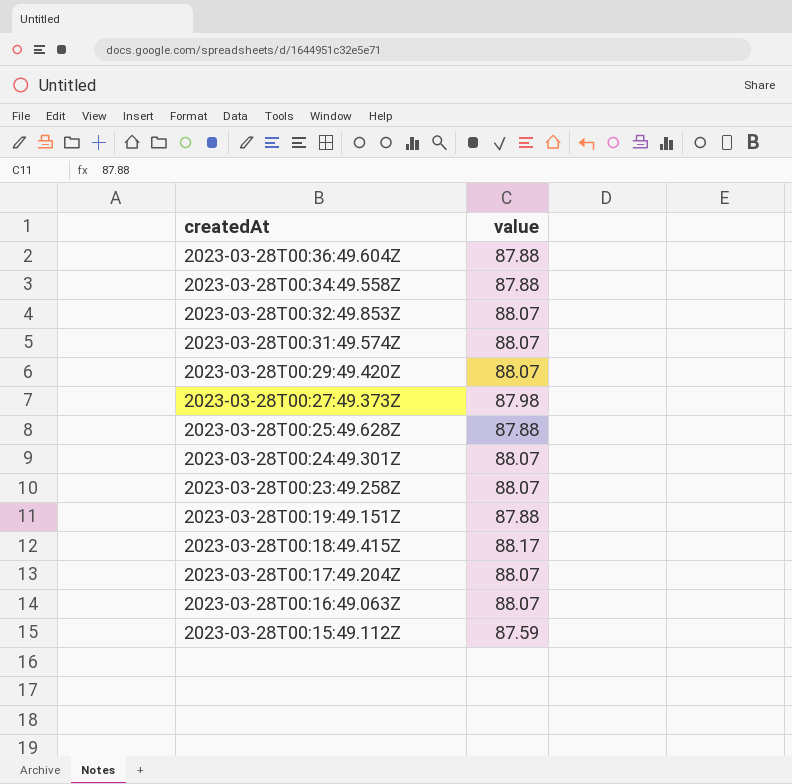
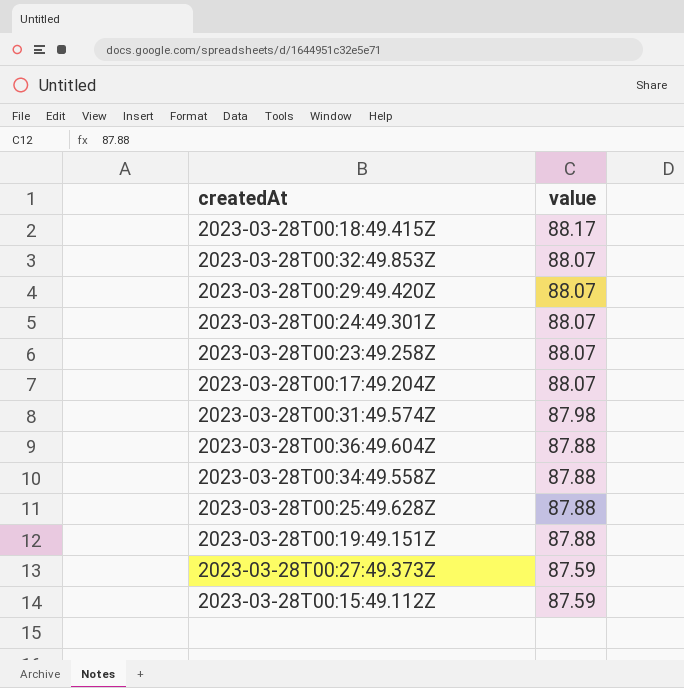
row order: createdAt descending -> value descending
row 2023-03-28T00:16:49.063Z: 88.07 -> none
2023-03-28T00:31:49.574Z | value: 88.07 -> 87.98
2023-03-28T00:27:49.373Z | value: 87.98 -> 87.59

